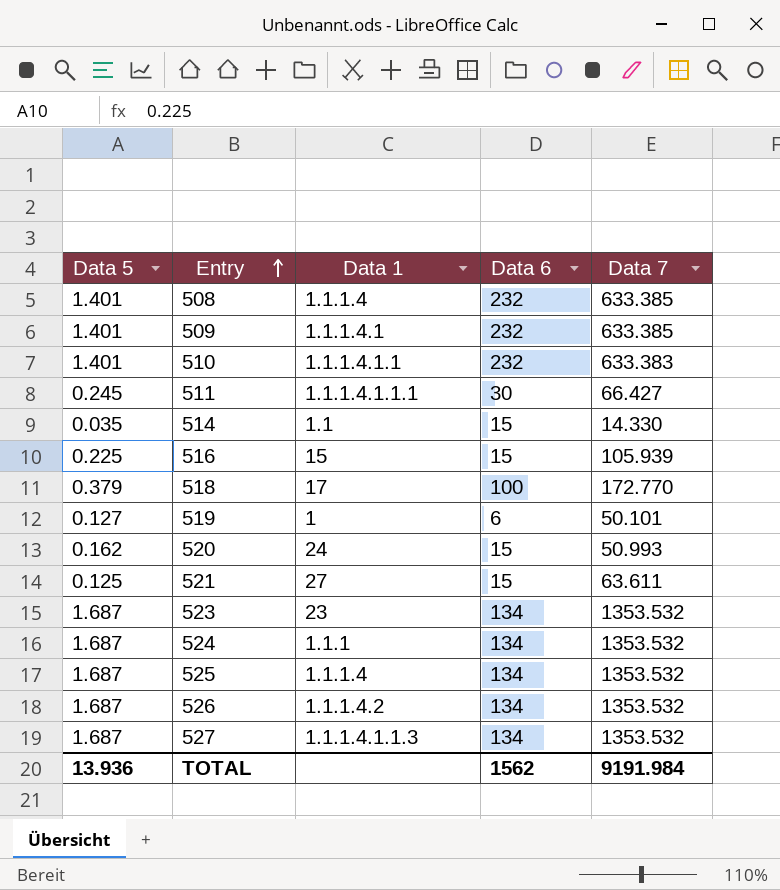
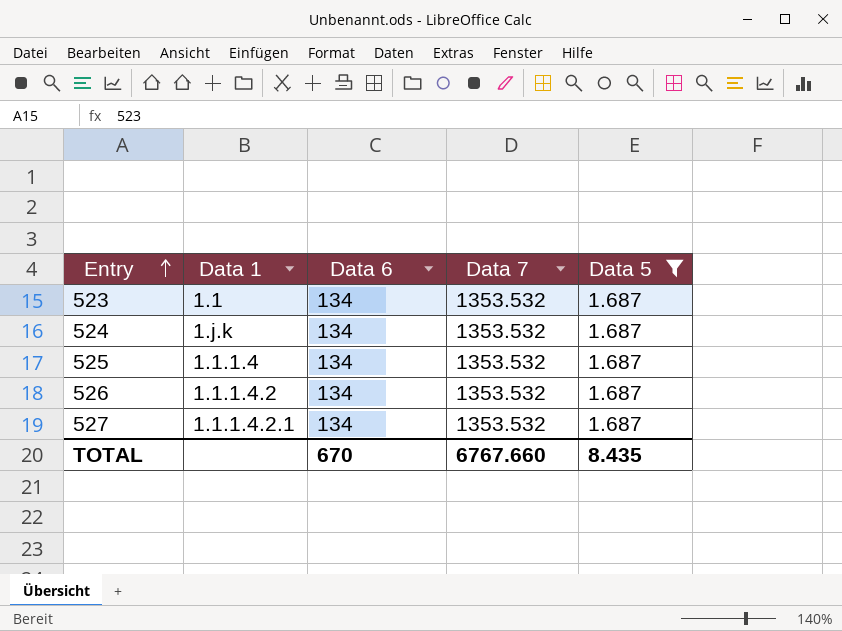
filter: none -> Data 5 = 1.687
column Data 5 | position: 1 -> 5
523 | Data 1: 23 -> 1.1
524 | Data 1: 1.1.1 -> 1.j.k
527 | Data 1: 1.1.1.4.1.1.3 -> 1.1.1.4.2.1
TOTAL | Data 6: 1562 -> 670
TOTAL | Data 7: 9191.984 -> 6767.660
TOTAL | Data 5: 13.936 -> 8.435

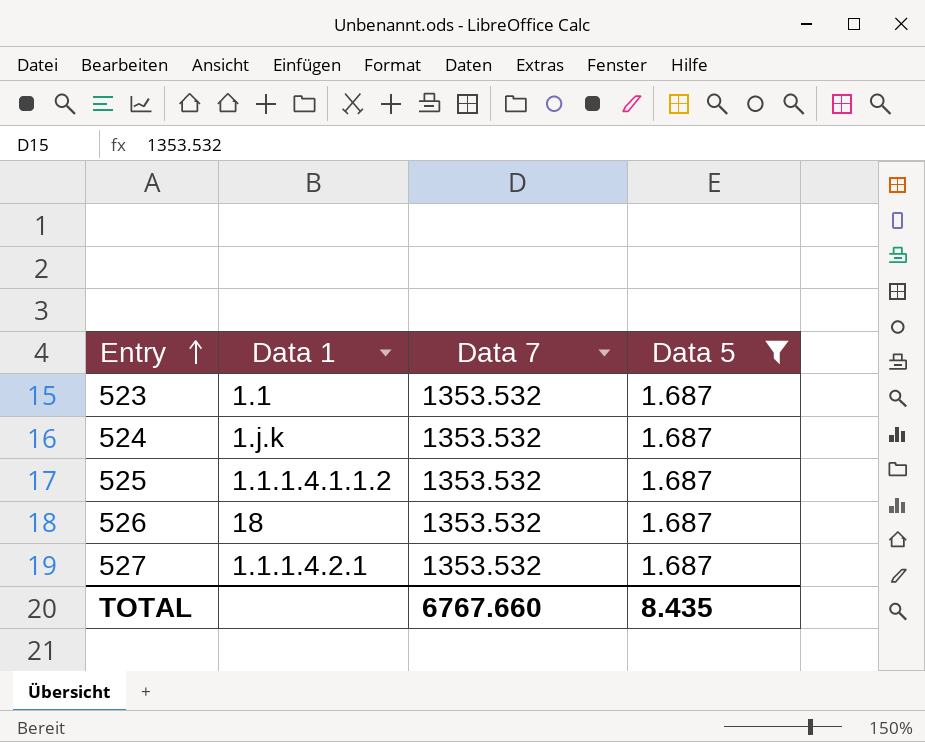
column Data 6 | position: 3 -> none
525 | Data 1: 1.1.1.4 -> 1.1.1.4.1.1.2
526 | Data 1: 1.1.1.4.2 -> 18

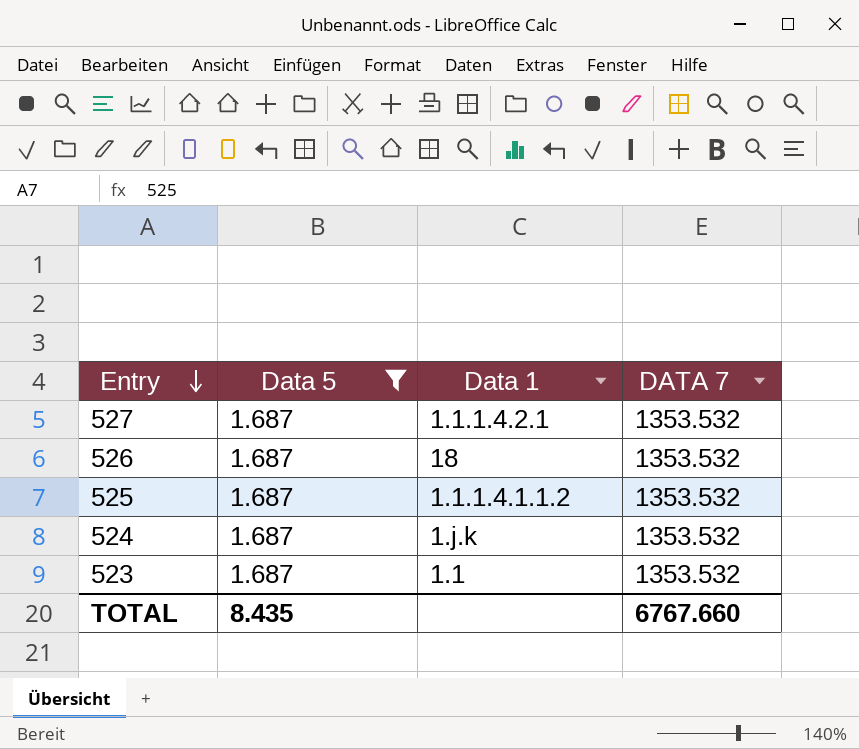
row order: Entry ascending -> Entry descending
column Data 5 | position: 4 -> 2
column name: Data 7 -> DATA 7

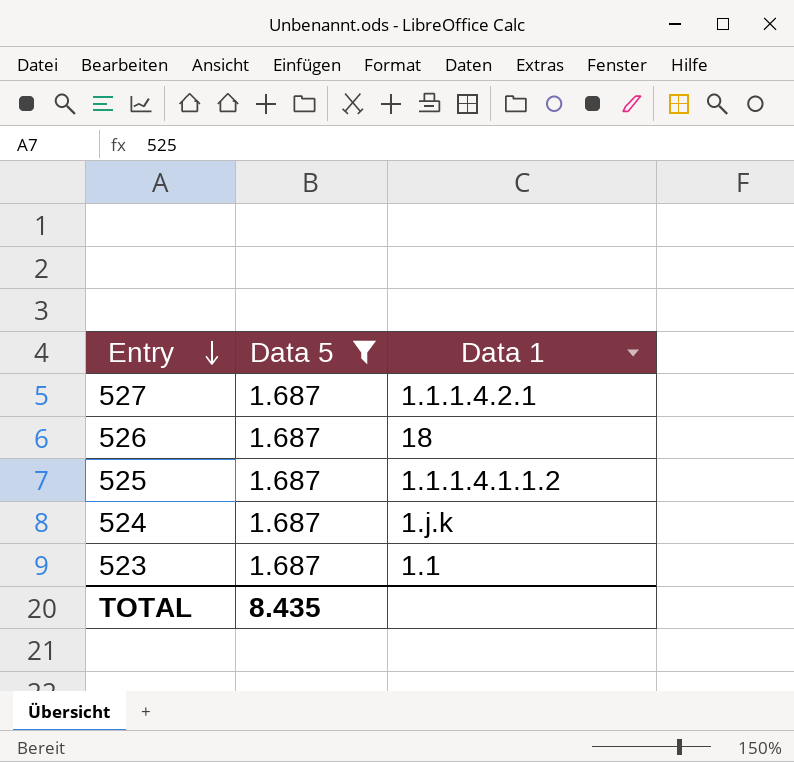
column DATA 7 | position: 4 -> none

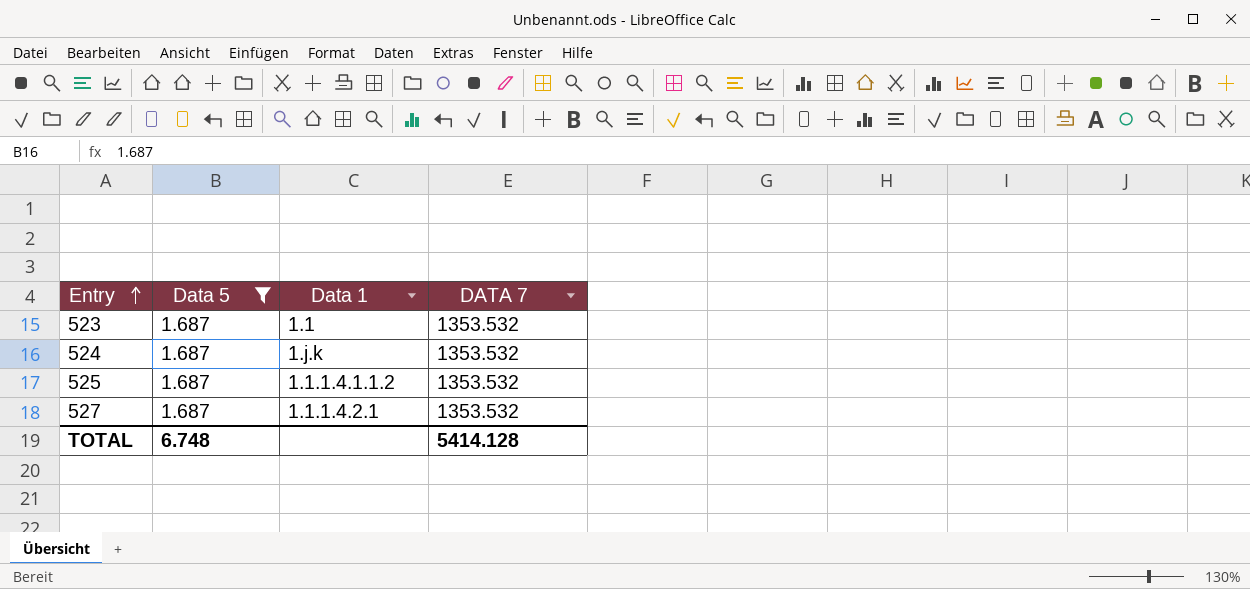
row order: Entry descending -> Entry ascending
column DATA 7 | position: none -> 4
row 526: 1.687 | 18 -> none
TOTAL | Data 5: 8.435 -> 6.748

